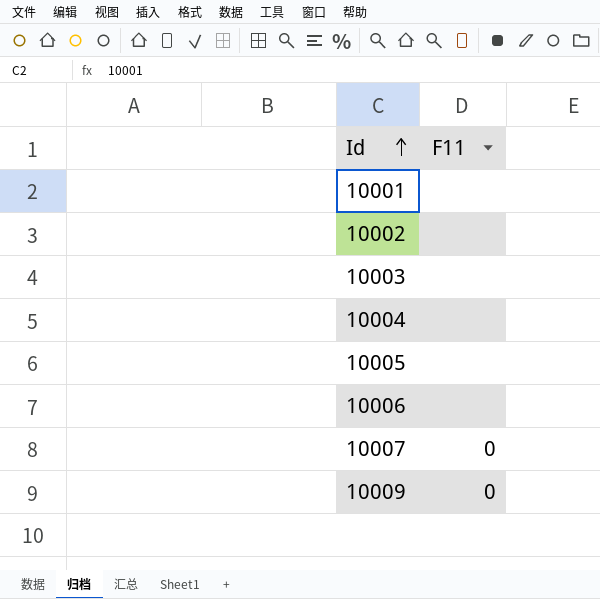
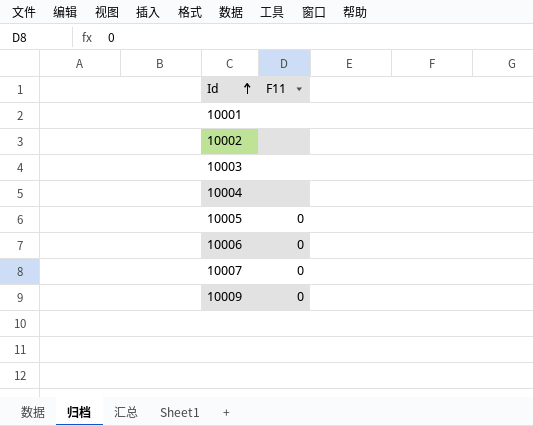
10005 | F11: none -> 0
10006 | F11: none -> 0

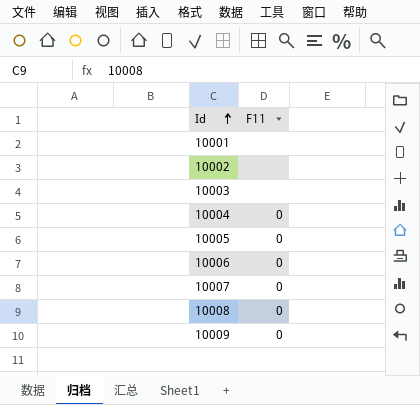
10004 | F11: none -> 0
row 10008: none -> 0

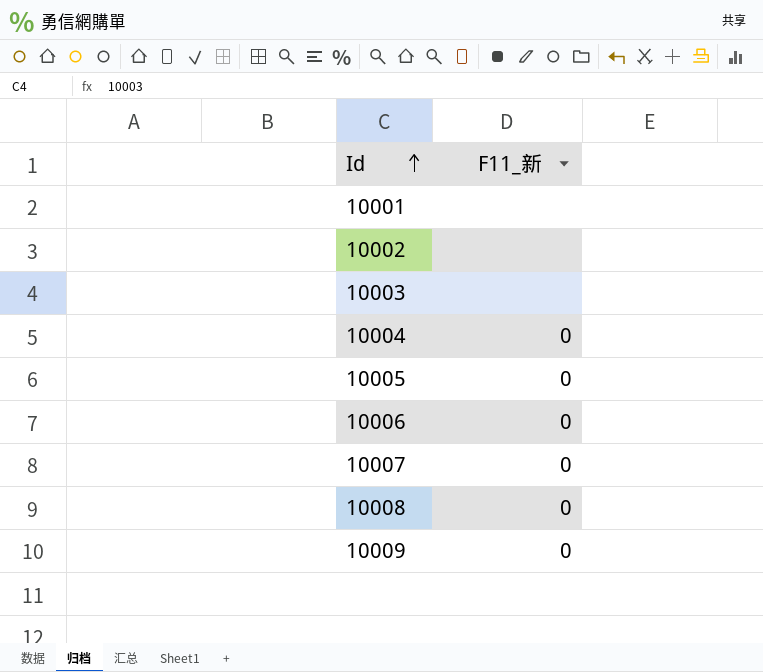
column name: F11 -> F11_新

